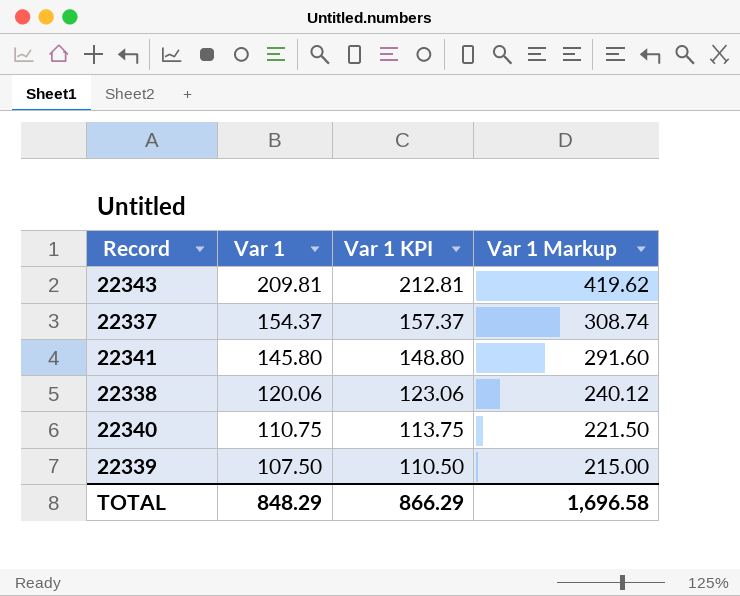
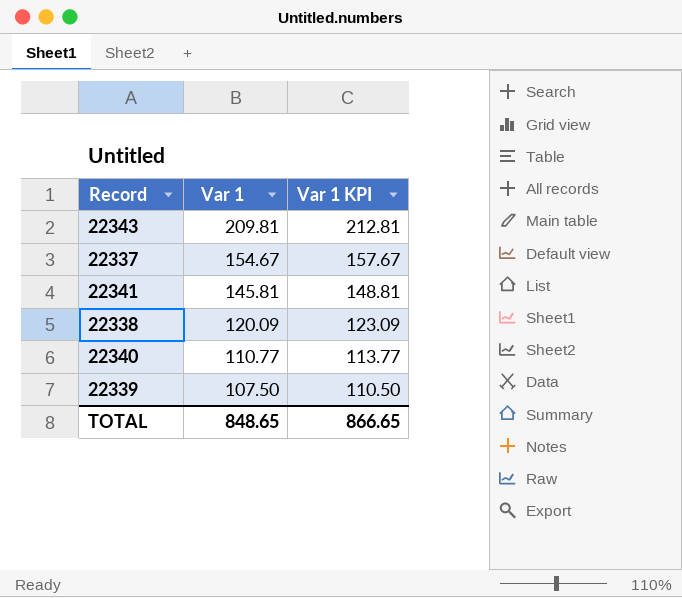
column Var 1 Markup | formula: [Var 1] * 2 -> none
22337 | Var 1: 154.37 -> 154.67
22337 | Var 1 KPI: 157.37 -> 157.67
22341 | Var 1: 145.80 -> 145.81
22341 | Var 1 KPI: 148.80 -> 148.81
22338 | Var 1: 120.06 -> 120.09
22338 | Var 1 KPI: 123.06 -> 123.09
22340 | Var 1: 110.75 -> 110.77
22340 | Var 1 KPI: 113.75 -> 113.77
TOTAL | Var 1: 848.29 -> 848.65
TOTAL | Var 1 KPI: 866.29 -> 866.65

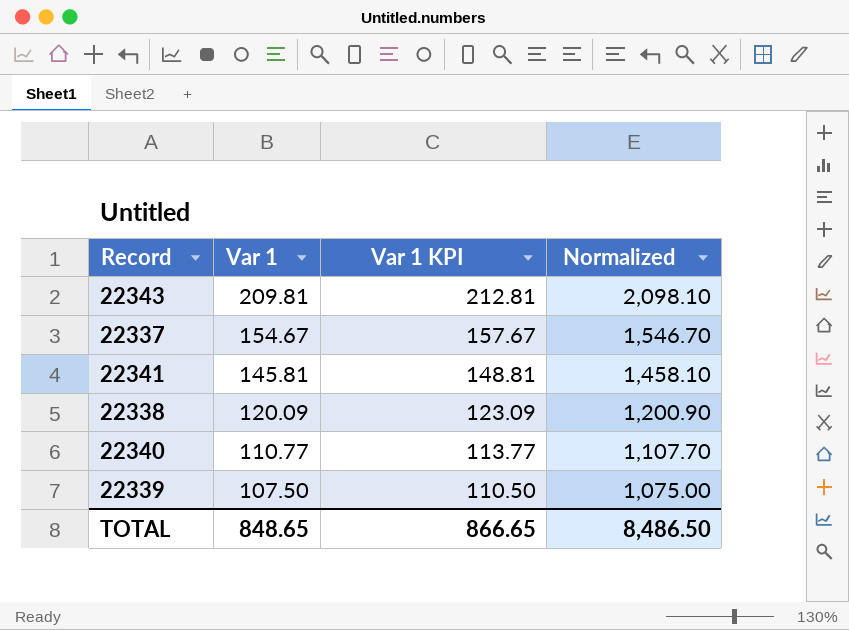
column Normalized | formula: none -> [Var 1] * 10

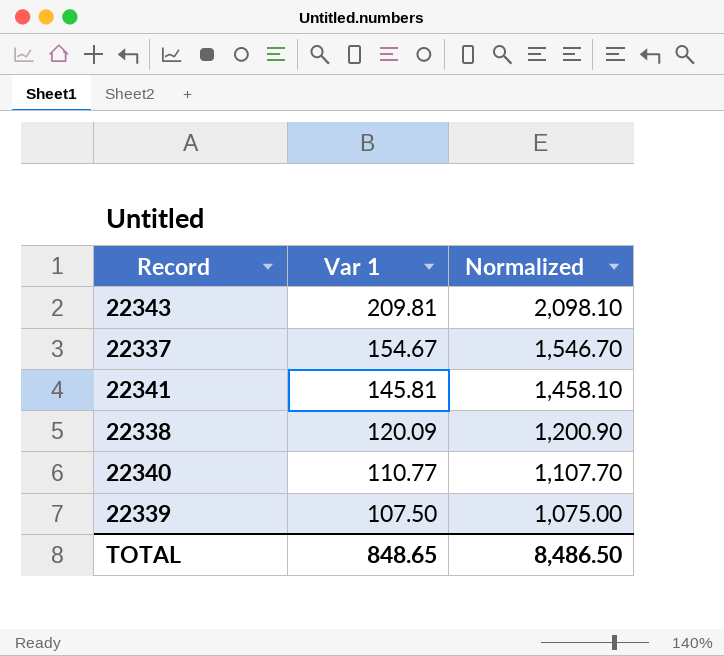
column Var 1 KPI | formula: [Var 1] + 3 -> none

